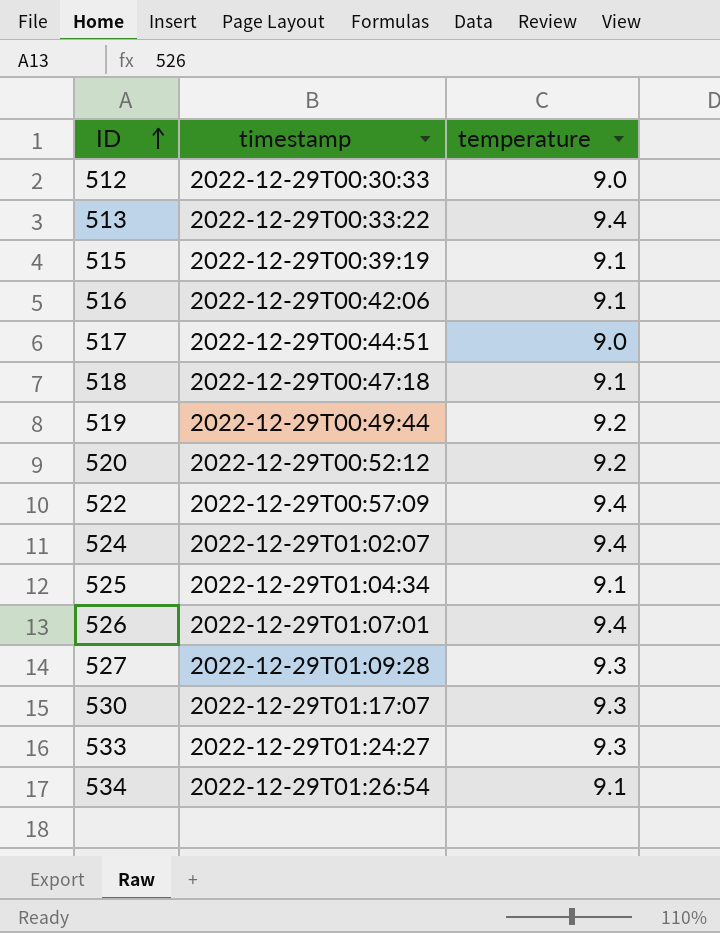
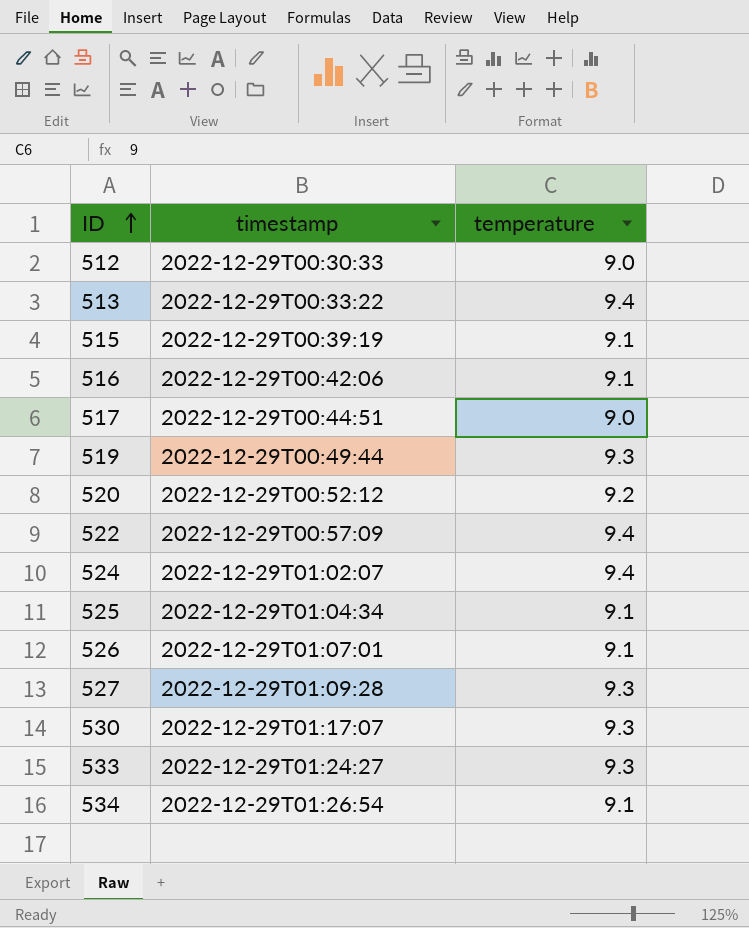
row 518: 2022-12-29T00:47:18 | 9.1 -> none
519 | temperature: 9.2 -> 9.3
526 | temperature: 9.4 -> 9.1

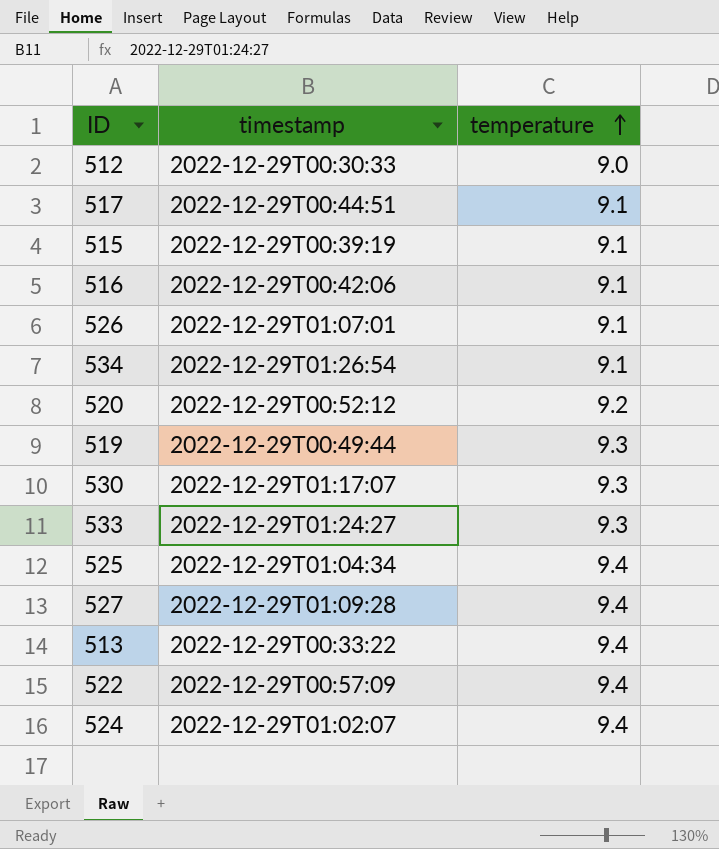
row order: ID ascending -> temperature ascending
517 | temperature: 9.0 -> 9.1
525 | temperature: 9.1 -> 9.4
527 | temperature: 9.3 -> 9.4

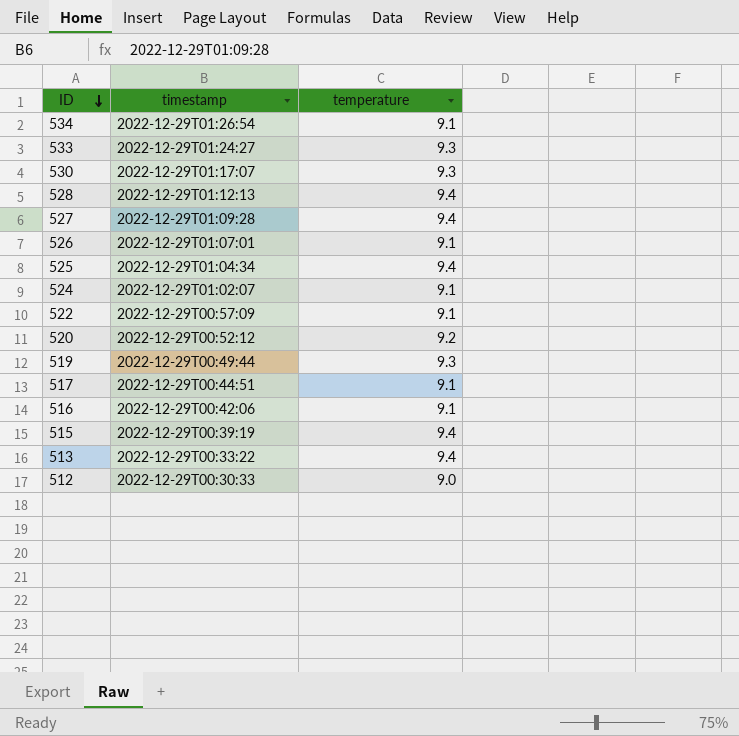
row order: temperature ascending -> ID descending
row 528: none -> 2022-12-29T01:12:13 | 9.4
524 | temperature: 9.4 -> 9.1
522 | temperature: 9.4 -> 9.1
515 | temperature: 9.1 -> 9.4

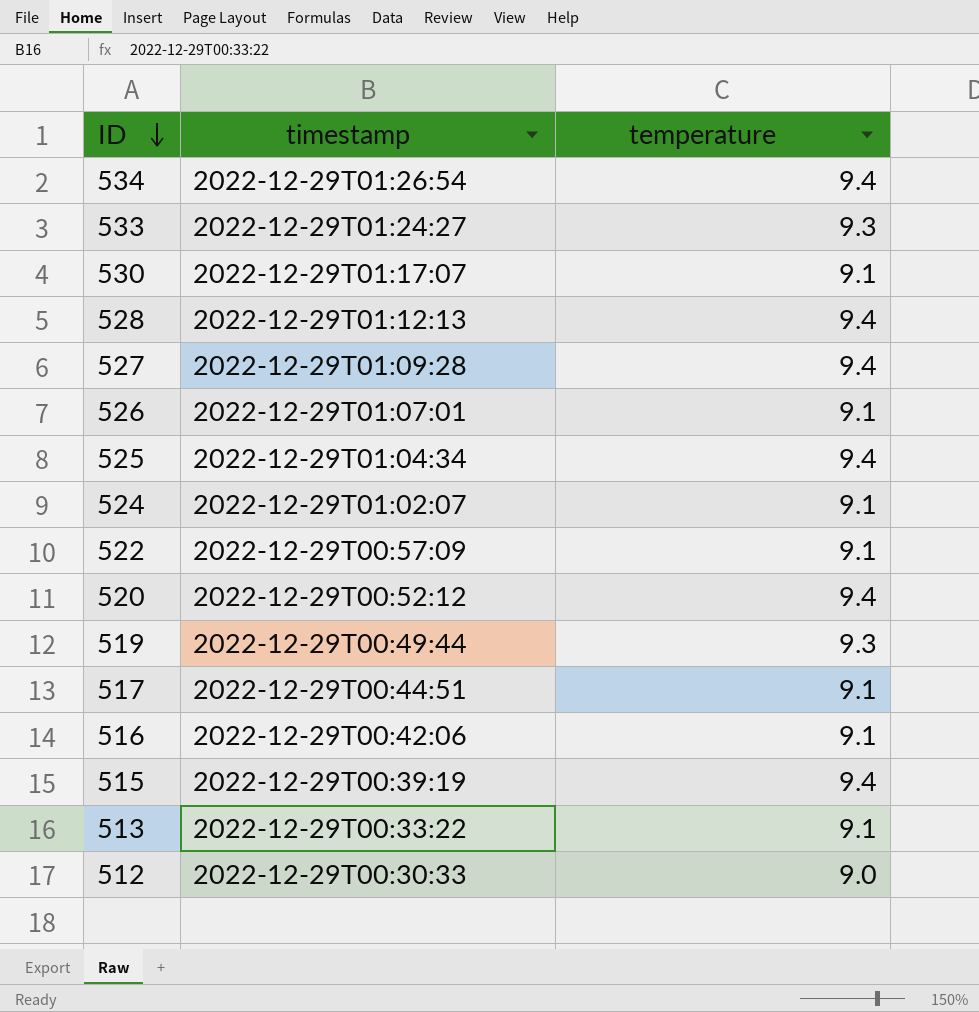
534 | temperature: 9.1 -> 9.4
530 | temperature: 9.3 -> 9.1
520 | temperature: 9.2 -> 9.4
513 | temperature: 9.4 -> 9.1

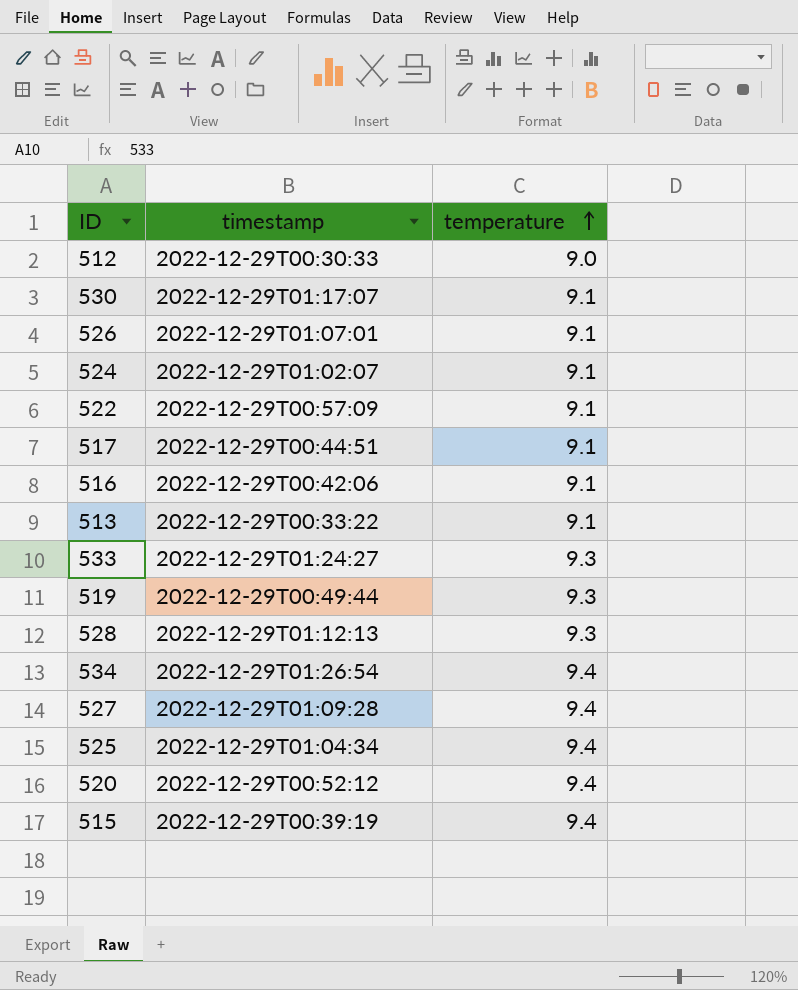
row order: ID descending -> temperature ascending
528 | temperature: 9.4 -> 9.3

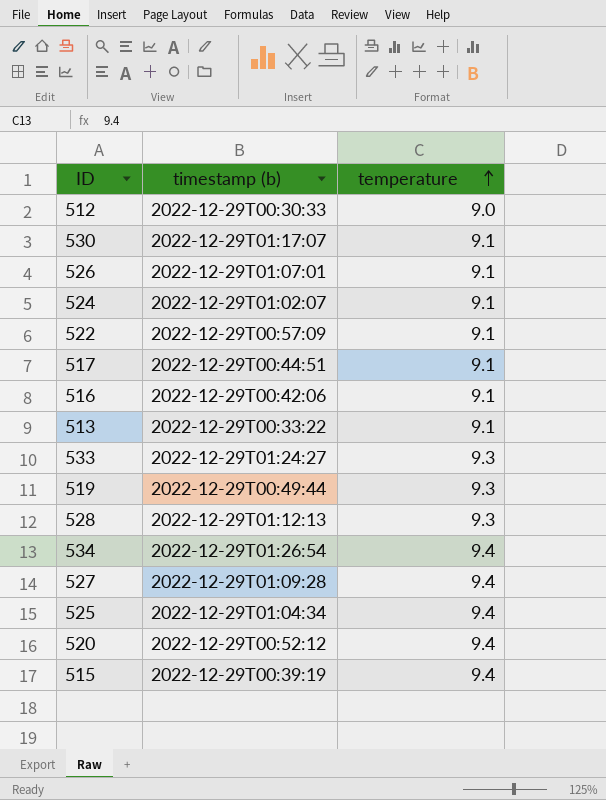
column name: timestamp -> timestamp (b)

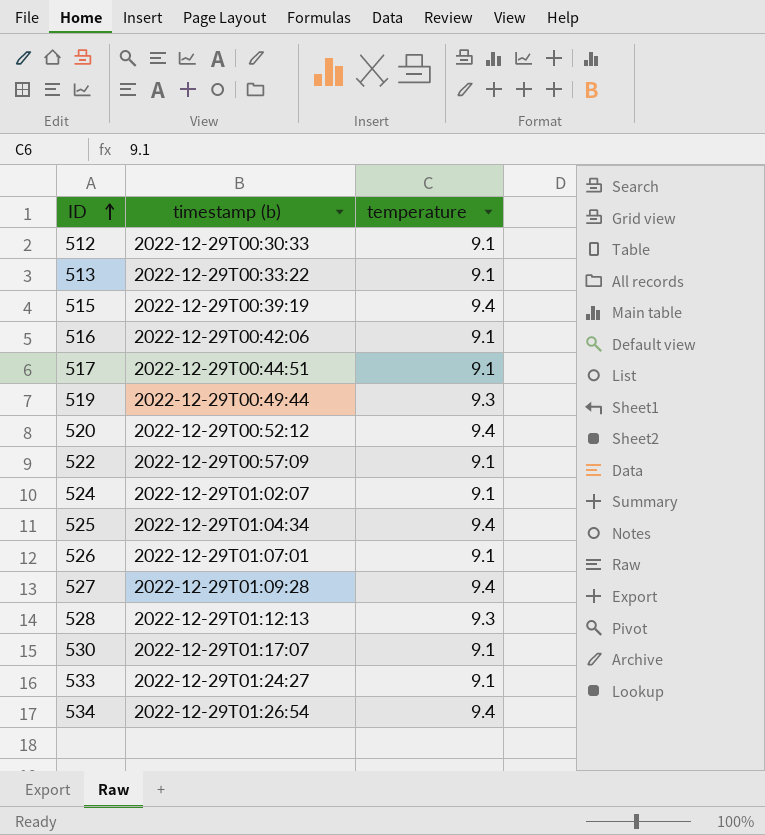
row order: temperature ascending -> ID ascending
512 | temperature: 9.0 -> 9.1
533 | temperature: 9.3 -> 9.1

